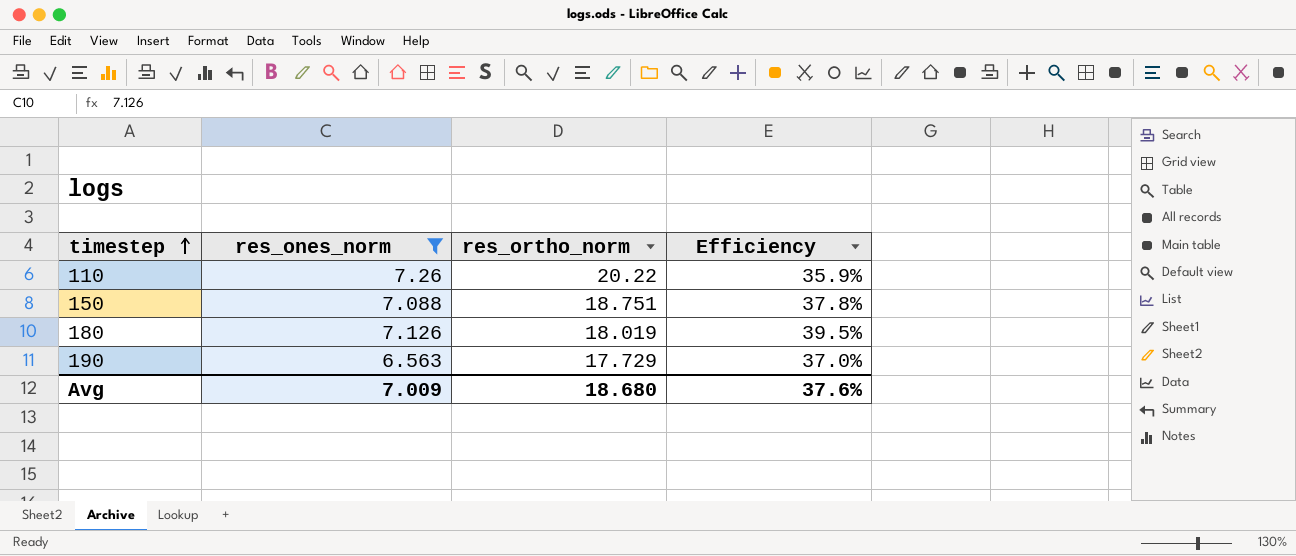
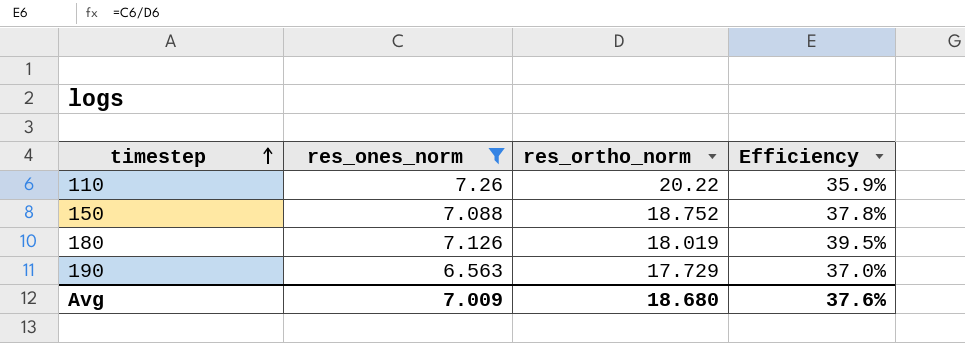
150 | res_ortho_norm: 18.751 -> 18.752

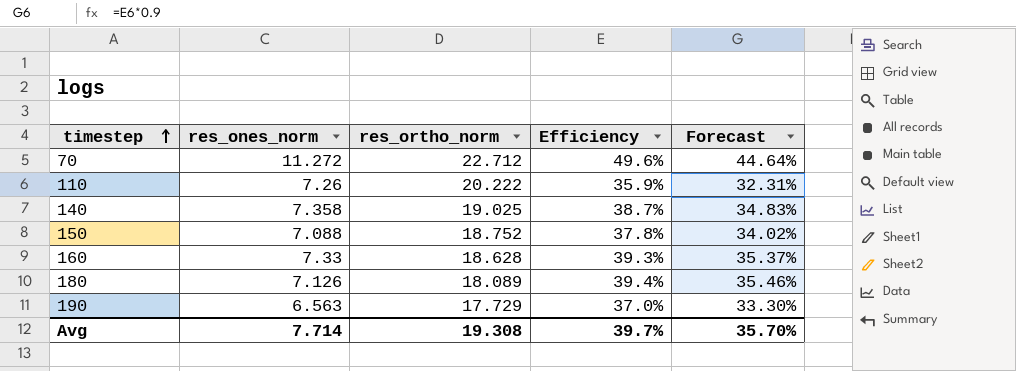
filter: res_ones_norm <= 7.26 -> none
column Forecast | formula: none -> [Efficiency] * 0.9
110 | res_ortho_norm: 20.22 -> 20.222
180 | res_ortho_norm: 18.019 -> 18.089
180 | Efficiency: 39.5% -> 39.4%
Avg | res_ones_norm: 7.009 -> 7.714
Avg | res_ortho_norm: 18.680 -> 19.308
Avg | Efficiency: 37.6% -> 39.7%

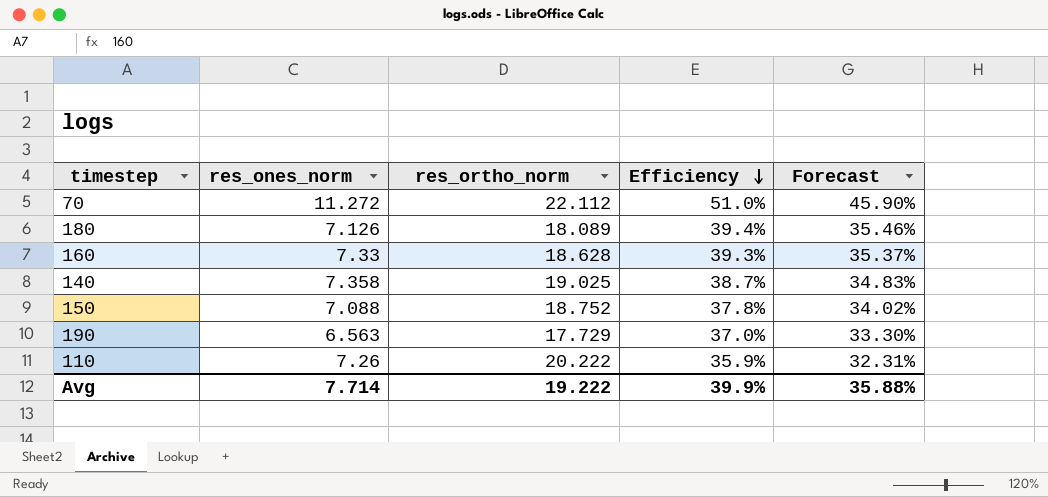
row order: timestep ascending -> Efficiency descending
70 | res_ortho_norm: 22.712 -> 22.112
70 | Efficiency: 49.6% -> 51.0%
70 | Forecast: 44.64% -> 45.90%
Avg | res_ortho_norm: 19.308 -> 19.222
Avg | Efficiency: 39.7% -> 39.9%
Avg | Forecast: 35.70% -> 35.88%

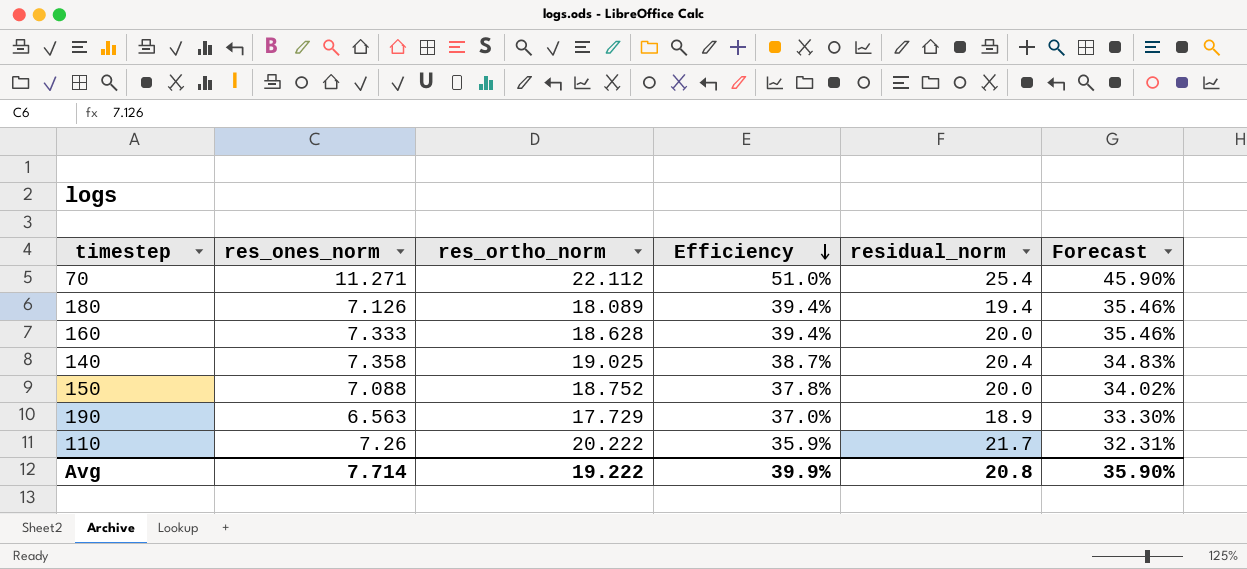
column residual_norm | position: none -> 5
70 | res_ones_norm: 11.272 -> 11.271
160 | res_ones_norm: 7.33 -> 7.333
160 | Efficiency: 39.3% -> 39.4%
160 | Forecast: 35.37% -> 35.46%
Avg | Forecast: 35.88% -> 35.90%

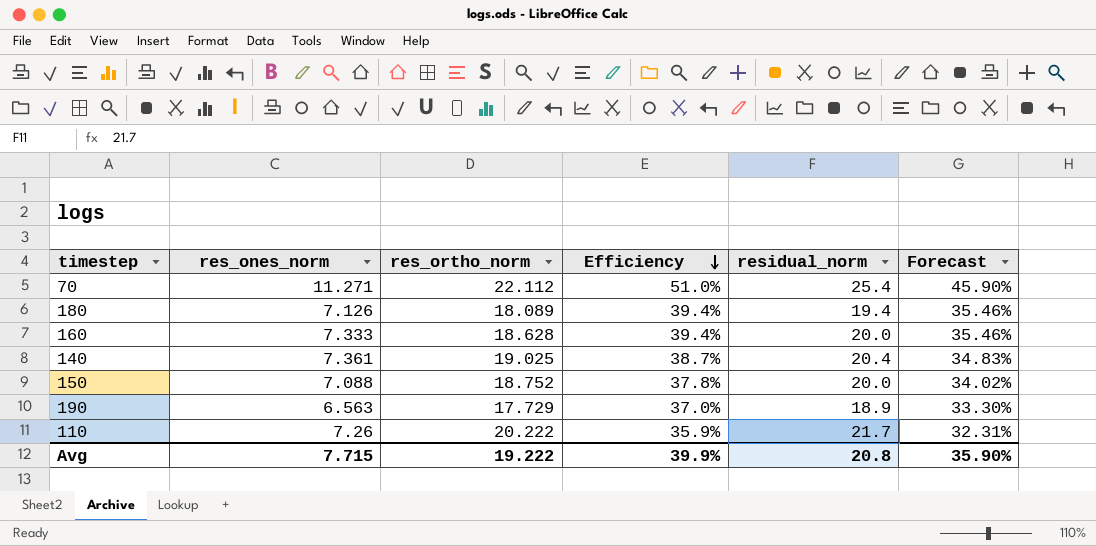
140 | res_ones_norm: 7.358 -> 7.361
Avg | res_ones_norm: 7.714 -> 7.715

